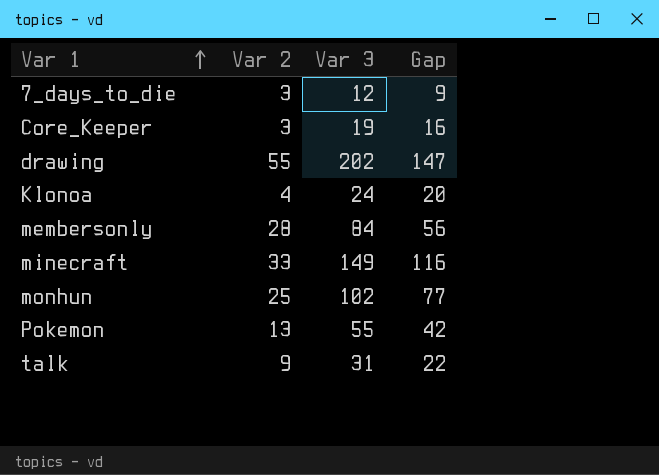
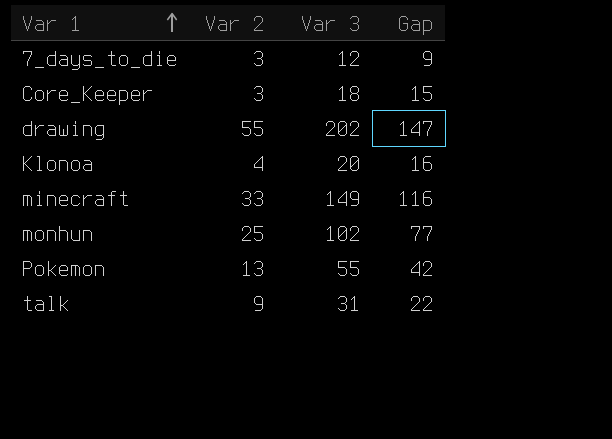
row membersonly: 28 | 84 | 56 -> none
Core_Keeper | Var 3: 19 -> 18
Core_Keeper | Gap: 16 -> 15
Klonoa | Var 3: 24 -> 20
Klonoa | Gap: 20 -> 16

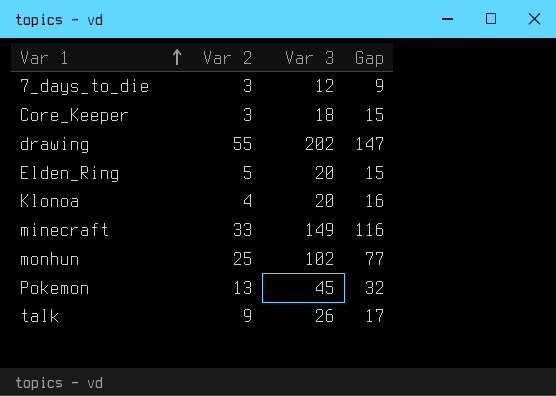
row Elden_Ring: none -> 5 | 20 | 15
Pokemon | Var 3: 55 -> 45
Pokemon | Gap: 42 -> 32
talk | Var 3: 31 -> 26
talk | Gap: 22 -> 17

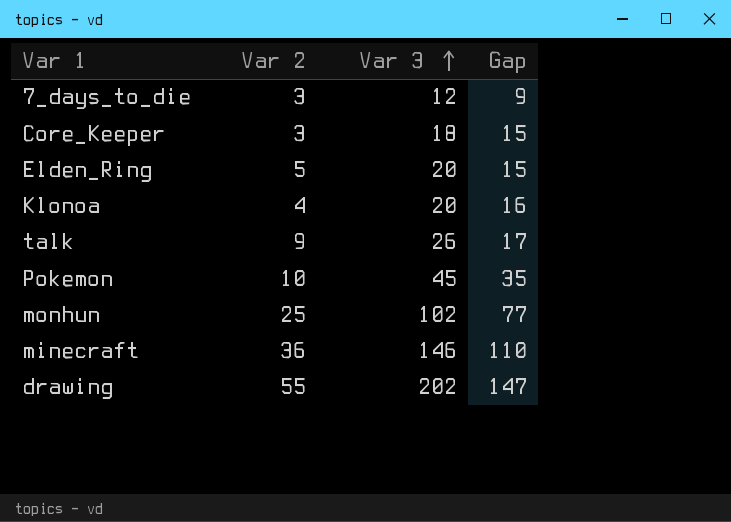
row order: Var 1 ascending -> Var 3 ascending
Pokemon | Var 2: 13 -> 10
Pokemon | Gap: 32 -> 35
minecraft | Var 2: 33 -> 36
minecraft | Var 3: 149 -> 146
minecraft | Gap: 116 -> 110

